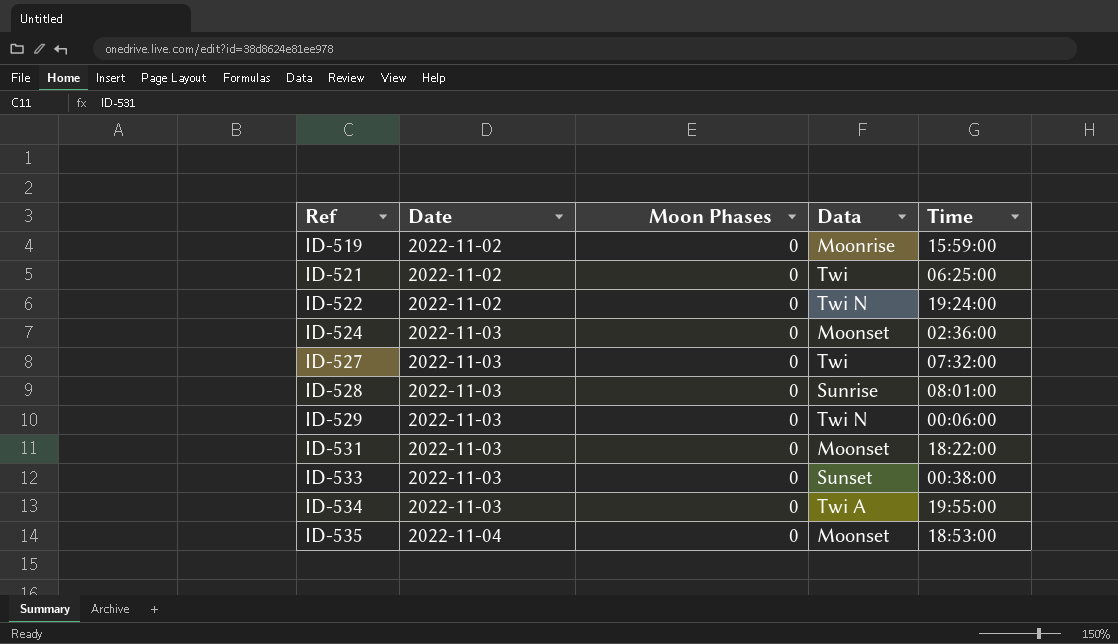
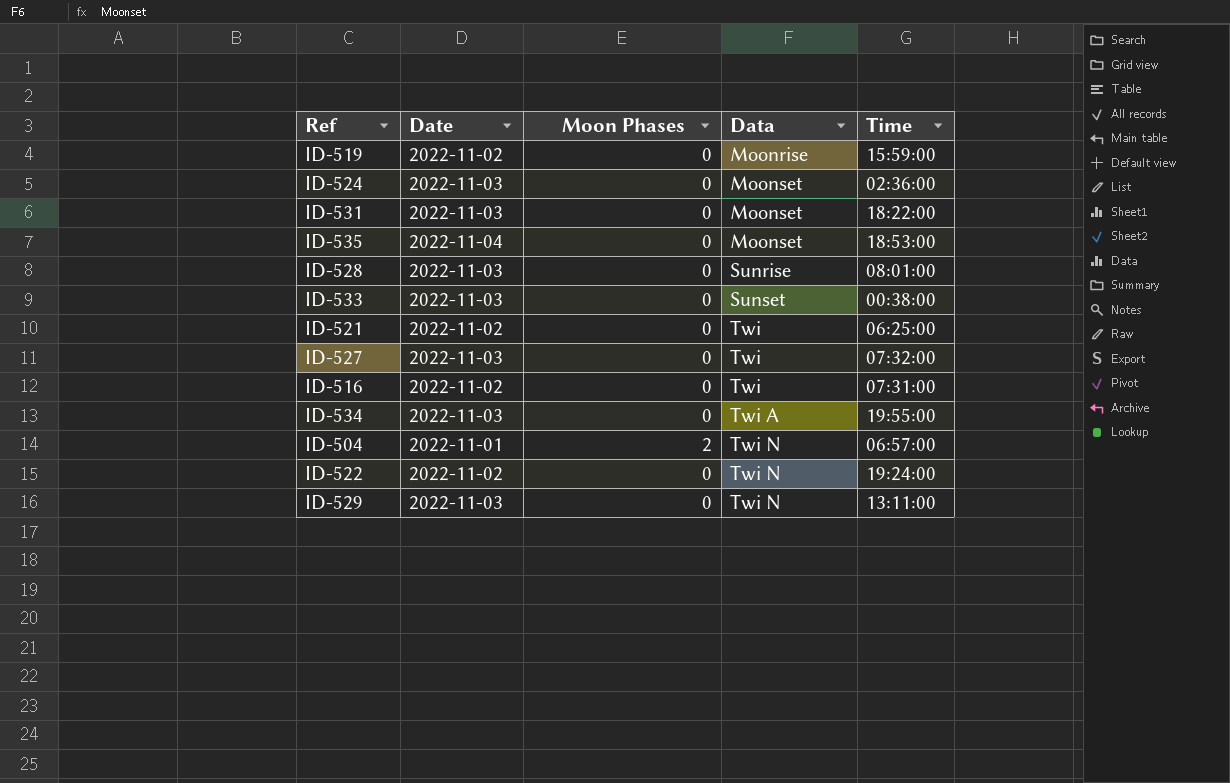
row order: Ref ascending -> Data ascending
row ID-516: none -> 2022-11-02 | 0 | Twi | 07:31:00
row ID-504: none -> 2022-11-01 | 2 | Twi N | 06:57:00
ID-529 | Time: 00:06:00 -> 13:11:00

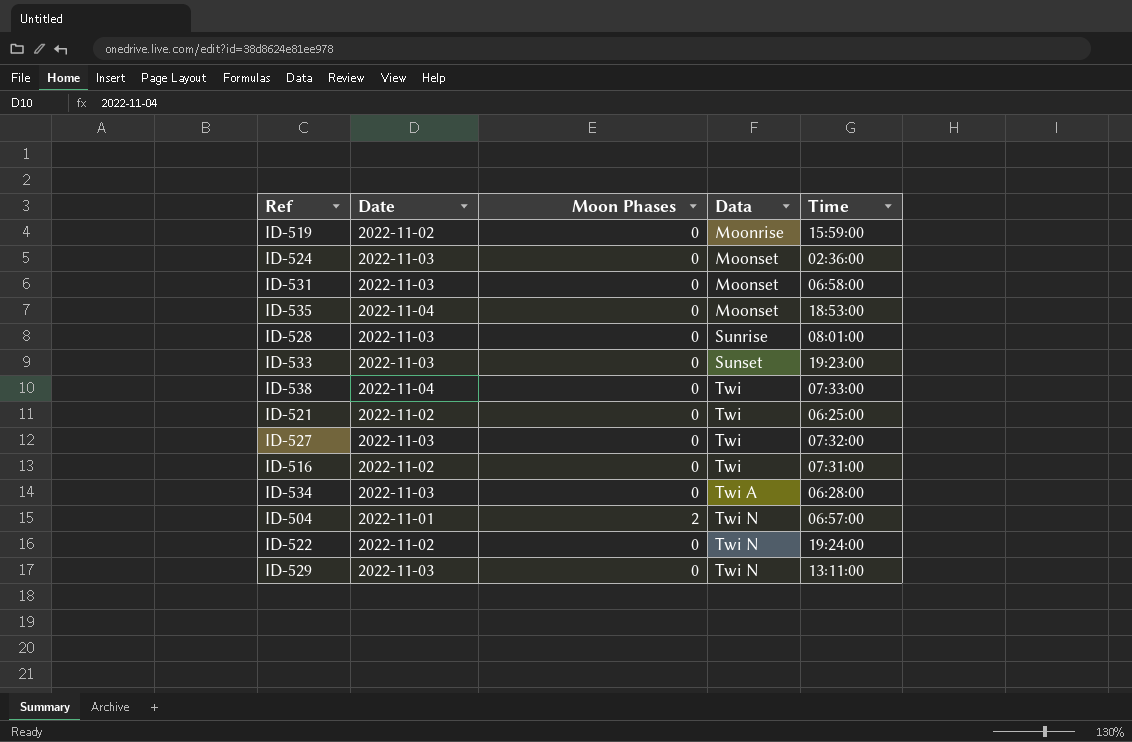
ID-531 | Time: 18:22:00 -> 06:58:00
ID-533 | Time: 00:38:00 -> 19:23:00
row ID-538: none -> 2022-11-04 | 0 | Twi | 07:33:00
ID-534 | Time: 19:55:00 -> 06:28:00

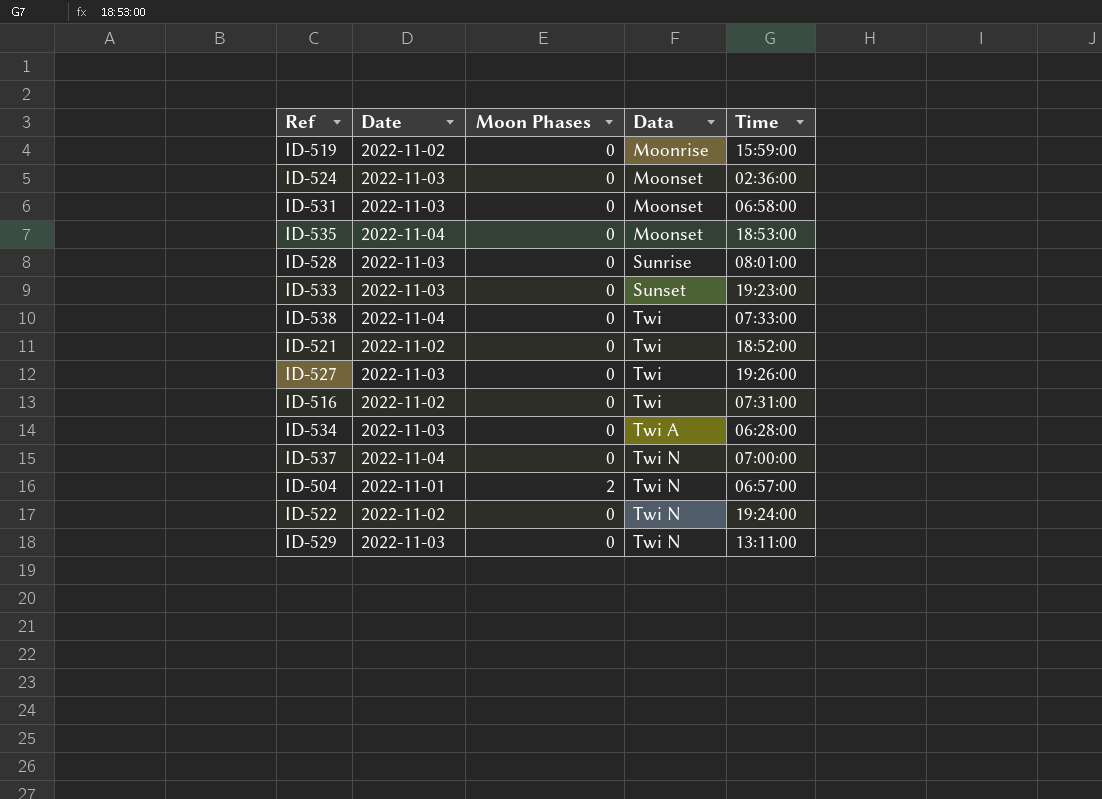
ID-521 | Time: 06:25:00 -> 18:52:00
ID-527 | Time: 07:32:00 -> 19:26:00
row ID-537: none -> 2022-11-04 | 0 | Twi N | 07:00:00

